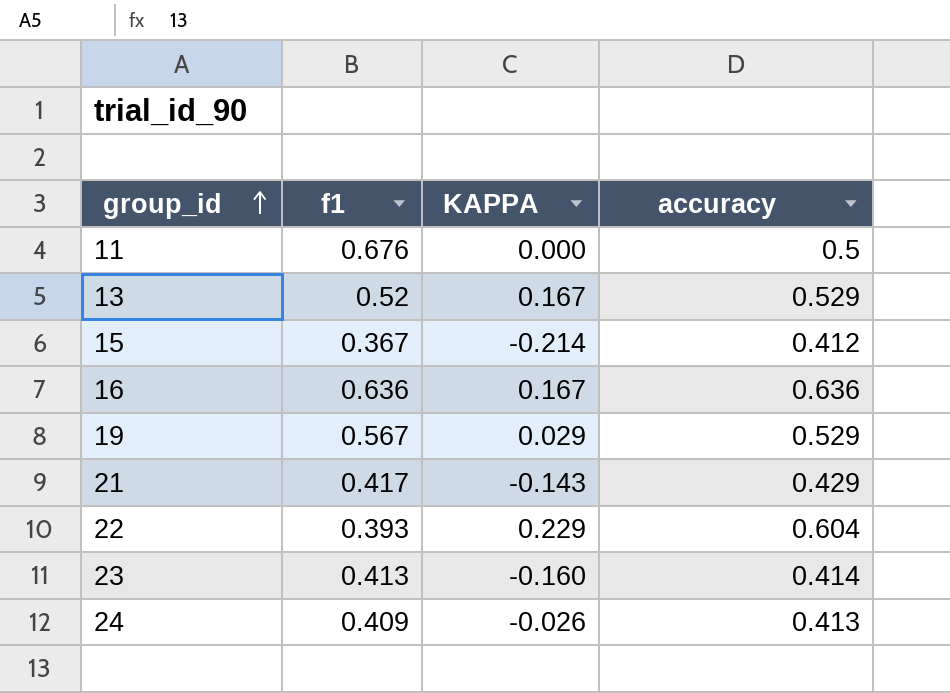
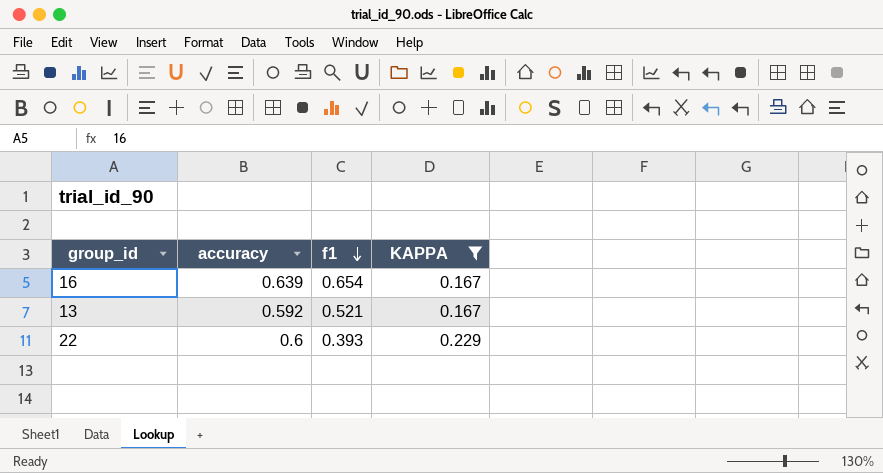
filter: none -> KAPPA >= 0.167
row order: group_id ascending -> f1 descending
column accuracy | position: 4 -> 2
16 | accuracy: 0.636 -> 0.639
16 | f1: 0.636 -> 0.654
13 | accuracy: 0.529 -> 0.592
13 | f1: 0.52 -> 0.521
22 | accuracy: 0.604 -> 0.6

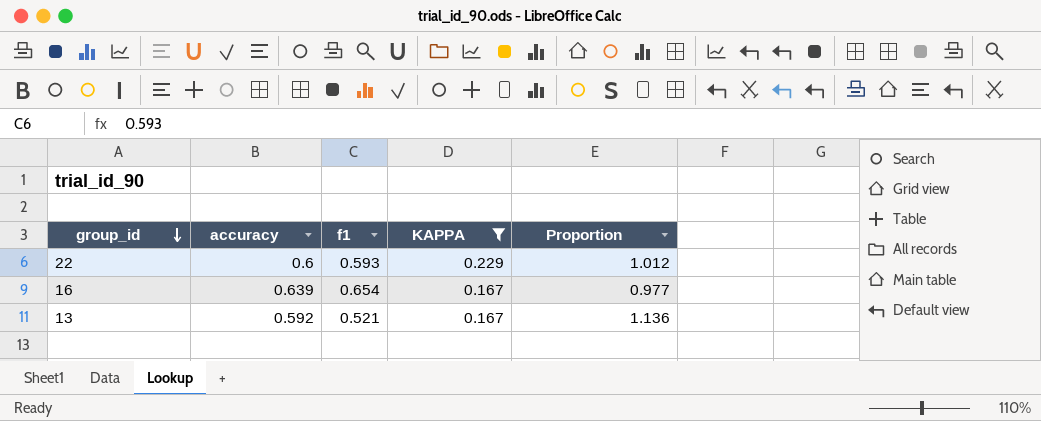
row order: f1 descending -> group_id descending
column Proportion | formula: none -> [accuracy] / [f1]
22 | f1: 0.393 -> 0.593

